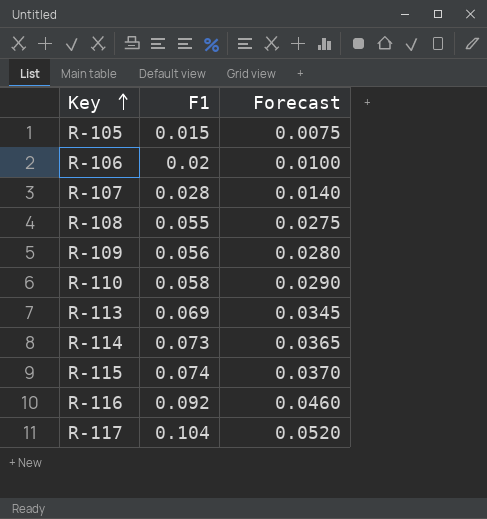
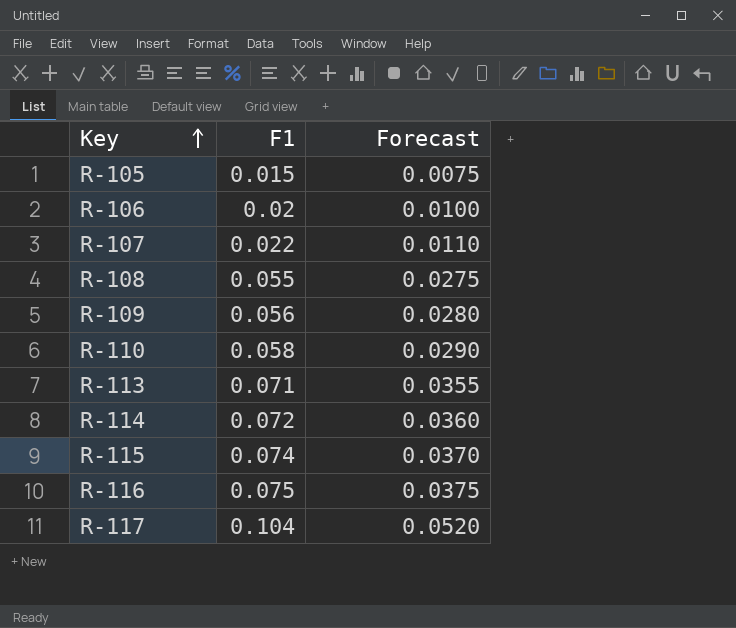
R-107 | F1: 0.028 -> 0.022
R-107 | Forecast: 0.0140 -> 0.0110
R-113 | F1: 0.069 -> 0.071
R-113 | Forecast: 0.0345 -> 0.0355
R-114 | F1: 0.073 -> 0.072
R-114 | Forecast: 0.0365 -> 0.0360
R-116 | F1: 0.092 -> 0.075
R-116 | Forecast: 0.0460 -> 0.0375

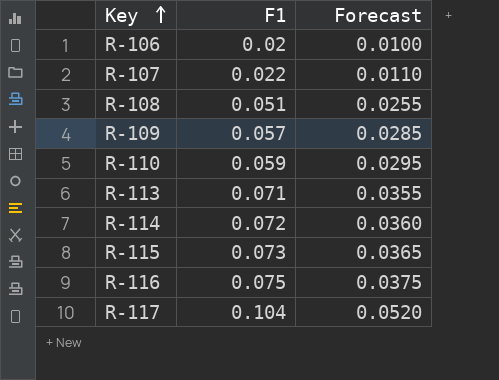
row R-105: 0.015 | 0.0075 -> none
R-108 | F1: 0.055 -> 0.051
R-108 | Forecast: 0.0275 -> 0.0255
R-109 | F1: 0.056 -> 0.057
R-109 | Forecast: 0.0280 -> 0.0285
R-110 | F1: 0.058 -> 0.059
R-110 | Forecast: 0.0290 -> 0.0295
R-115 | F1: 0.074 -> 0.073
R-115 | Forecast: 0.0370 -> 0.0365

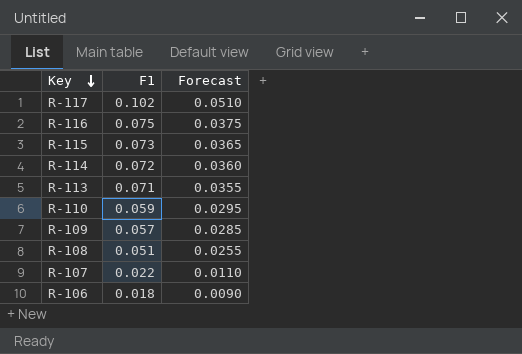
row order: Key ascending -> Key descending
R-117 | F1: 0.104 -> 0.102
R-117 | Forecast: 0.0520 -> 0.0510
R-106 | F1: 0.02 -> 0.018
R-106 | Forecast: 0.0100 -> 0.0090

